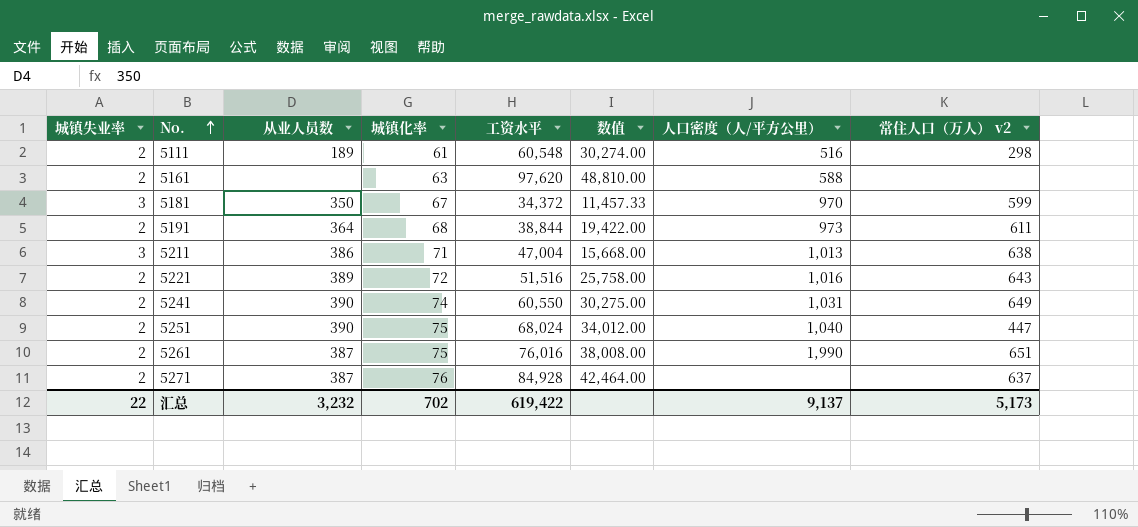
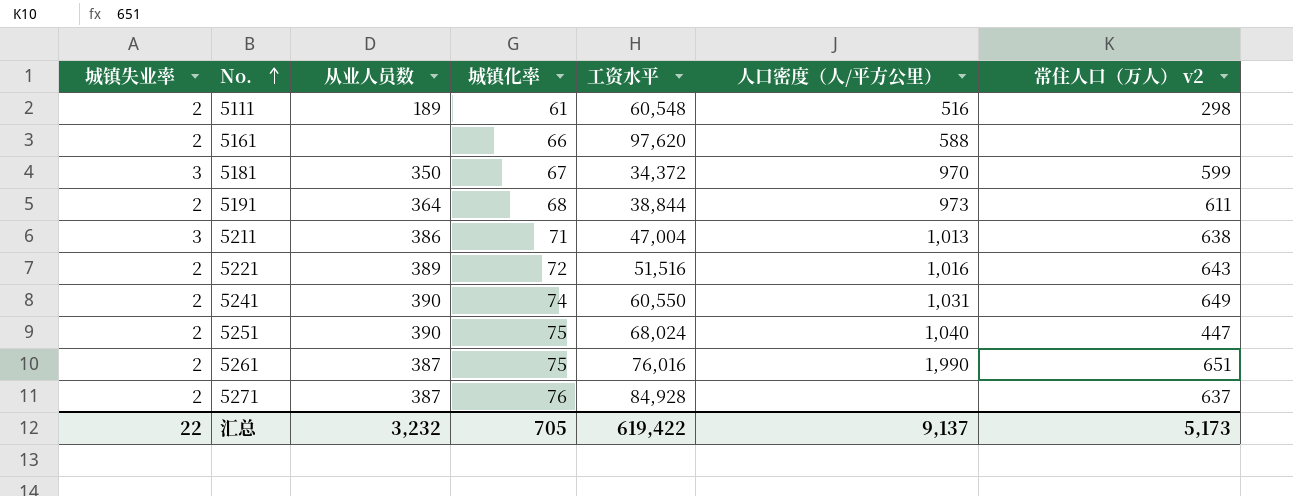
column 数值 | formula: [工资水平] / [城镇失业率] -> none
5161 | 城镇化率: 63 -> 66
汇总 | 城镇化率: 702 -> 705

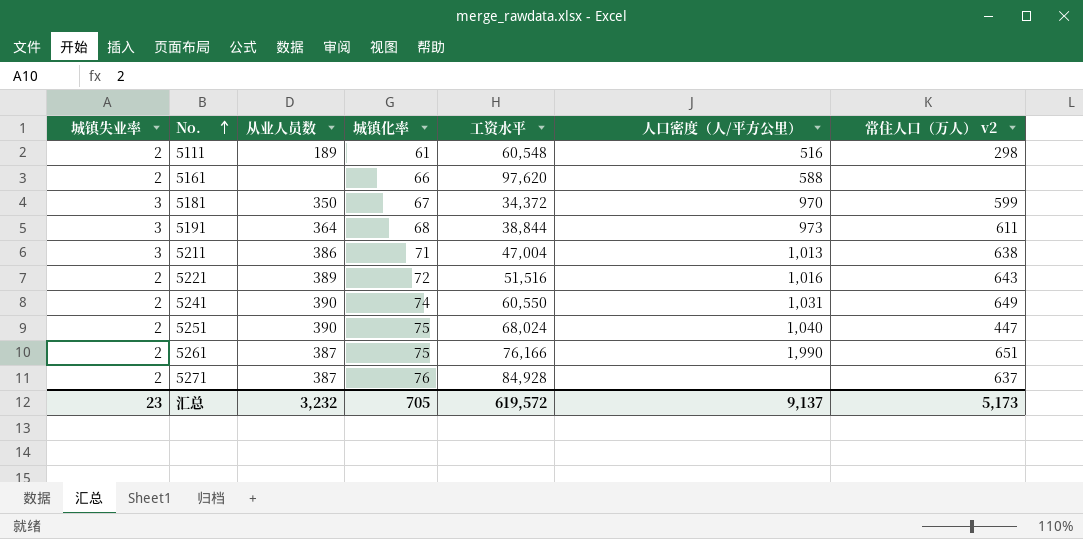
5191 | 城镇失业率: 2 -> 3
5261 | 工资水平: 76,016 -> 76,166
汇总 | 城镇失业率: 22 -> 23
汇总 | 工资水平: 619,422 -> 619,572

